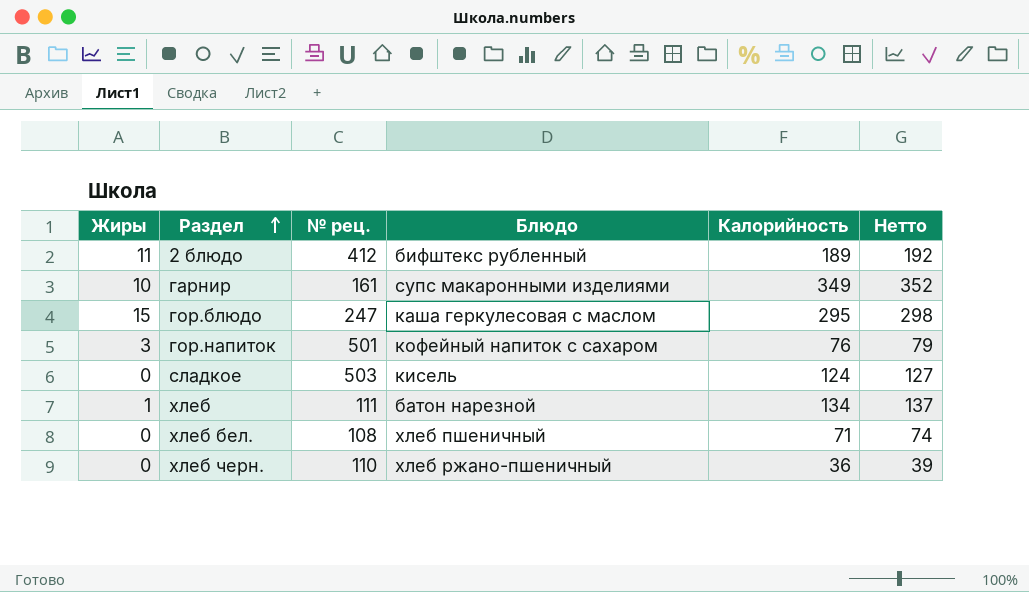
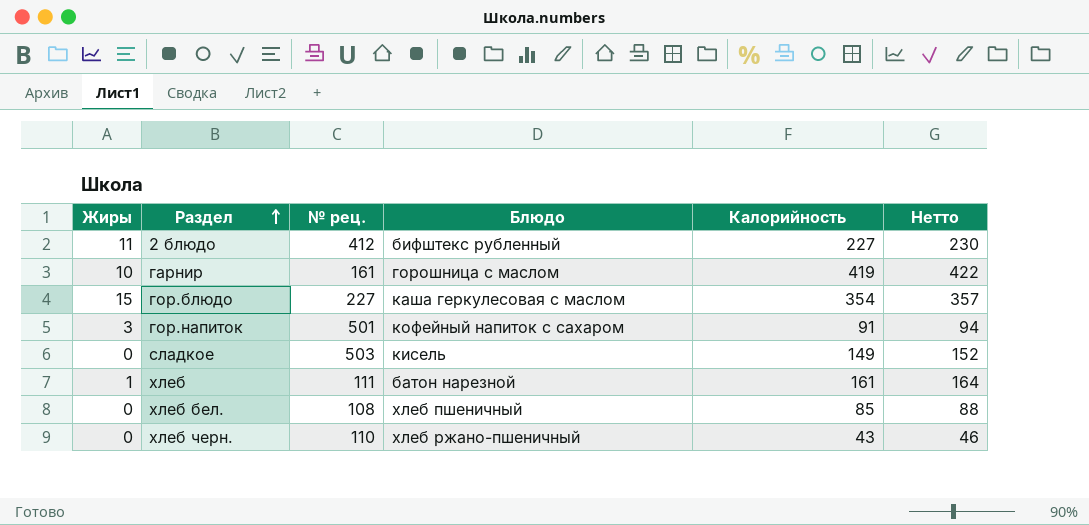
2 блюдо | Калорийность: 189 -> 227
2 блюдо | Нетто: 192 -> 230
гарнир | Блюдо: супс макаронными изделиями -> горошница с маслом
гарнир | Калорийность: 349 -> 419
гарнир | Нетто: 352 -> 422
гор.блюдо | № рец.: 247 -> 227
гор.блюдо | Калорийность: 295 -> 354
гор.блюдо | Нетто: 298 -> 357
гор.напиток | Калорийность: 76 -> 91
гор.напиток | Нетто: 79 -> 94
сладкое | Калорийность: 124 -> 149
сладкое | Нетто: 127 -> 152
хлеб | Калорийность: 134 -> 161
хлеб | Нетто: 137 -> 164
хлеб бел. | Калорийность: 71 -> 85
хлеб бел. | Нетто: 74 -> 88
хлеб черн. | Калорийность: 36 -> 43
хлеб черн. | Нетто: 39 -> 46

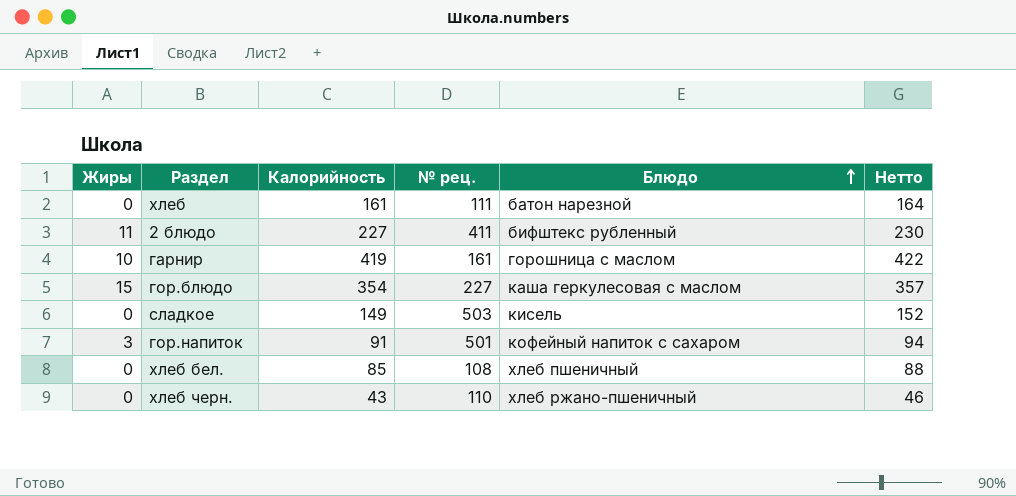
row order: Раздел ascending -> Блюдо ascending
column Калорийность | position: 5 -> 3
хлеб | Жиры: 1 -> 0
2 блюдо | № рец.: 412 -> 411

